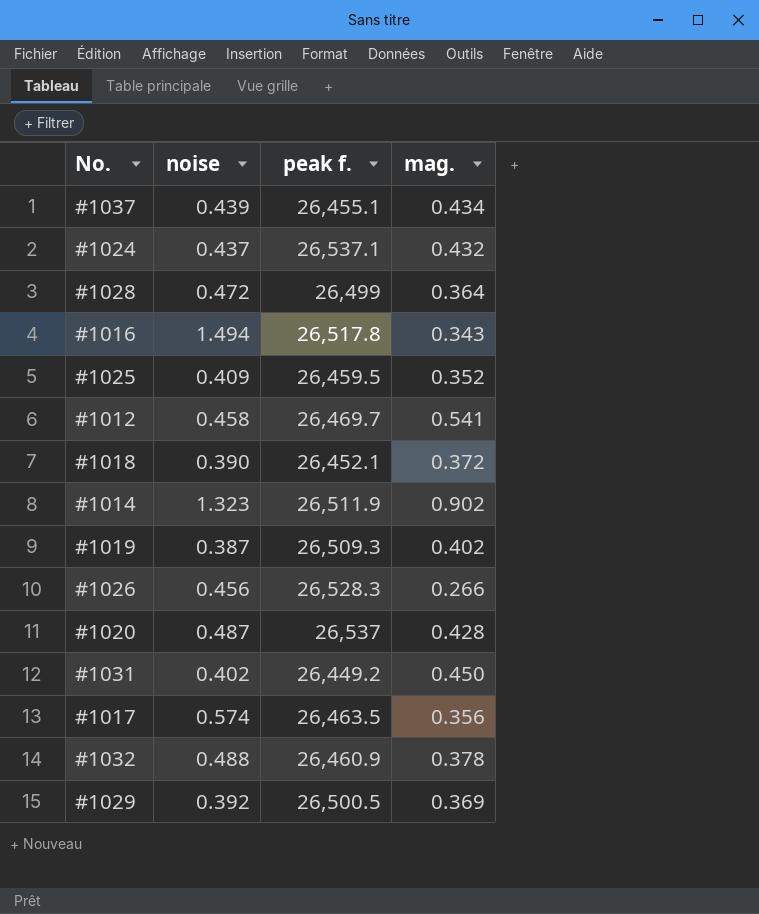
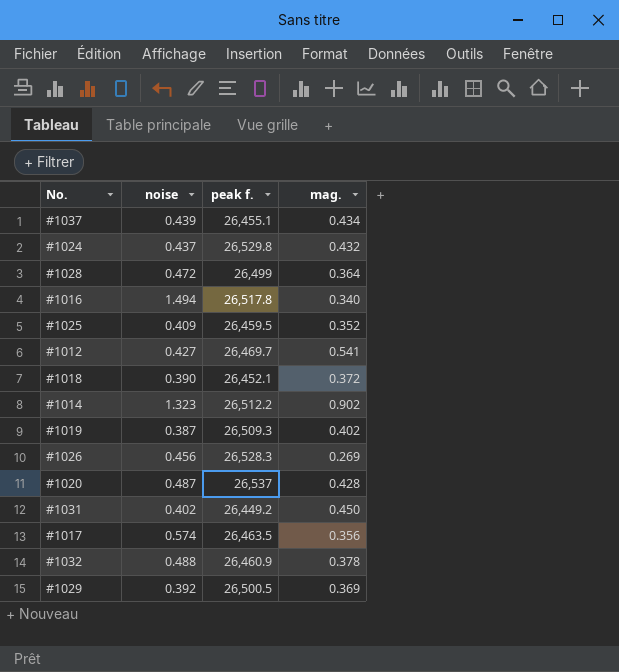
#1024 | peak f.: 26,537.1 -> 26,529.8
#1016 | mag.: 0.343 -> 0.340
#1012 | noise: 0.458 -> 0.427
#1014 | peak f.: 26,511.9 -> 26,512.2
#1026 | mag.: 0.266 -> 0.269

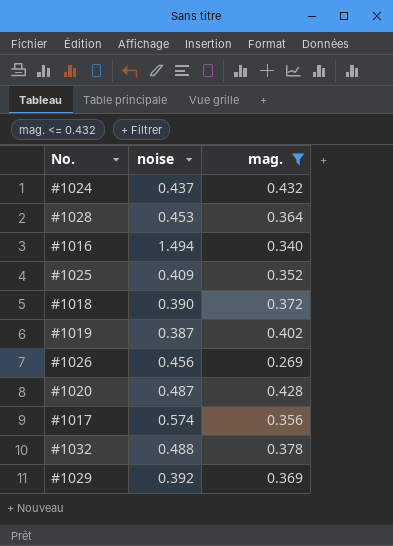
filter: none -> mag. <= 0.432
column peak f. | position: 3 -> none
#1028 | noise: 0.472 -> 0.453

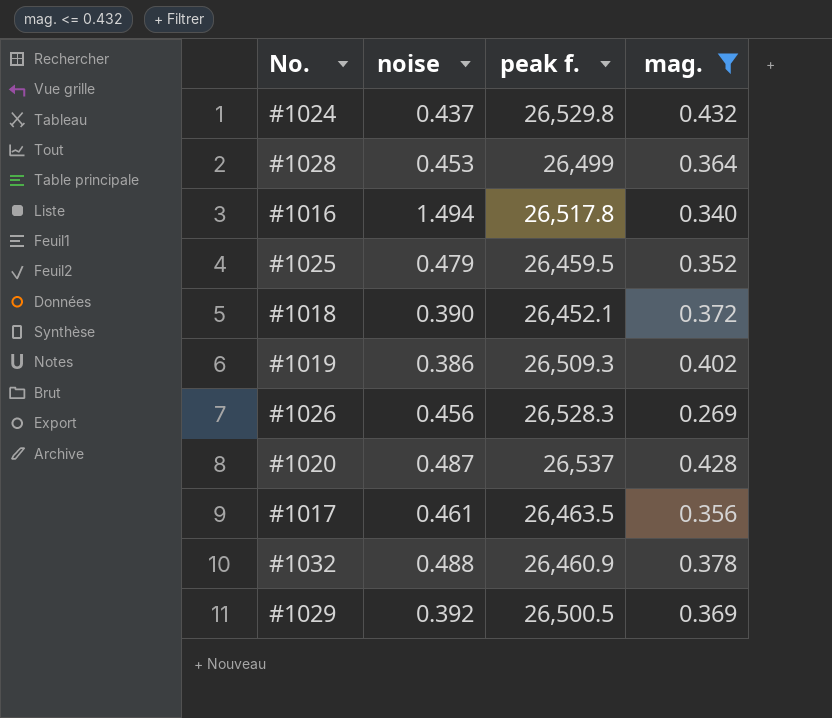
column peak f. | position: none -> 3
#1025 | noise: 0.409 -> 0.479
#1019 | noise: 0.387 -> 0.386
#1017 | noise: 0.574 -> 0.461

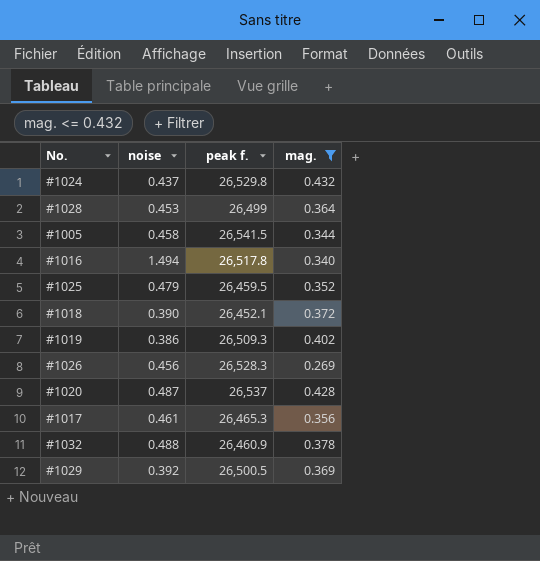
row #1005: none -> 0.458 | 26,541.5 | 0.344
#1017 | peak f.: 26,463.5 -> 26,465.3

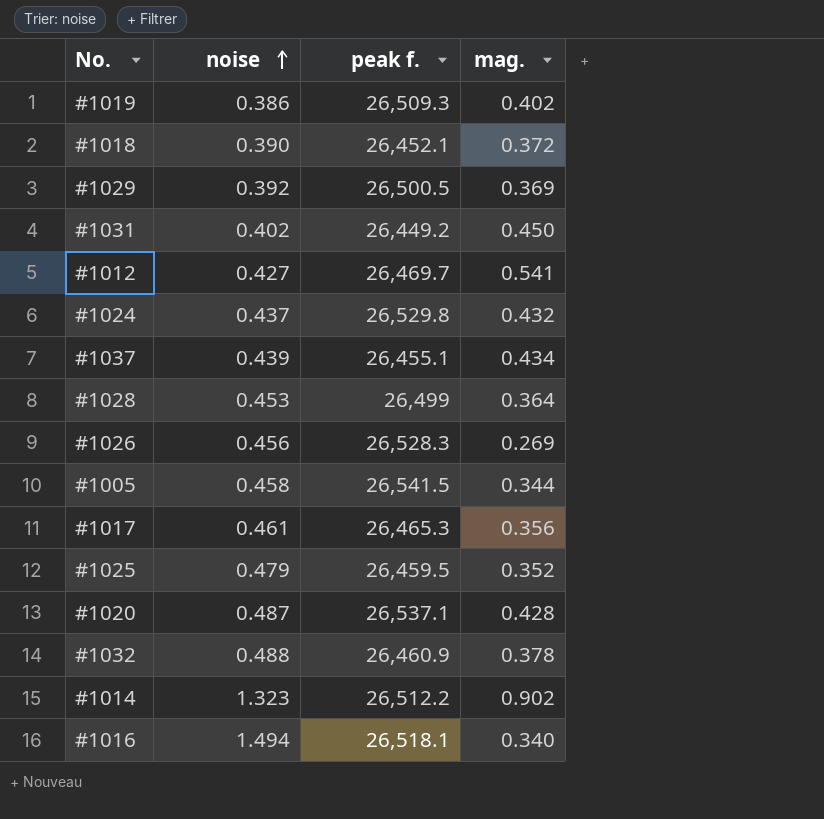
filter: mag. <= 0.432 -> none
row order: none -> noise ascending
#1020 | peak f.: 26,537 -> 26,537.1
#1016 | peak f.: 26,517.8 -> 26,518.1

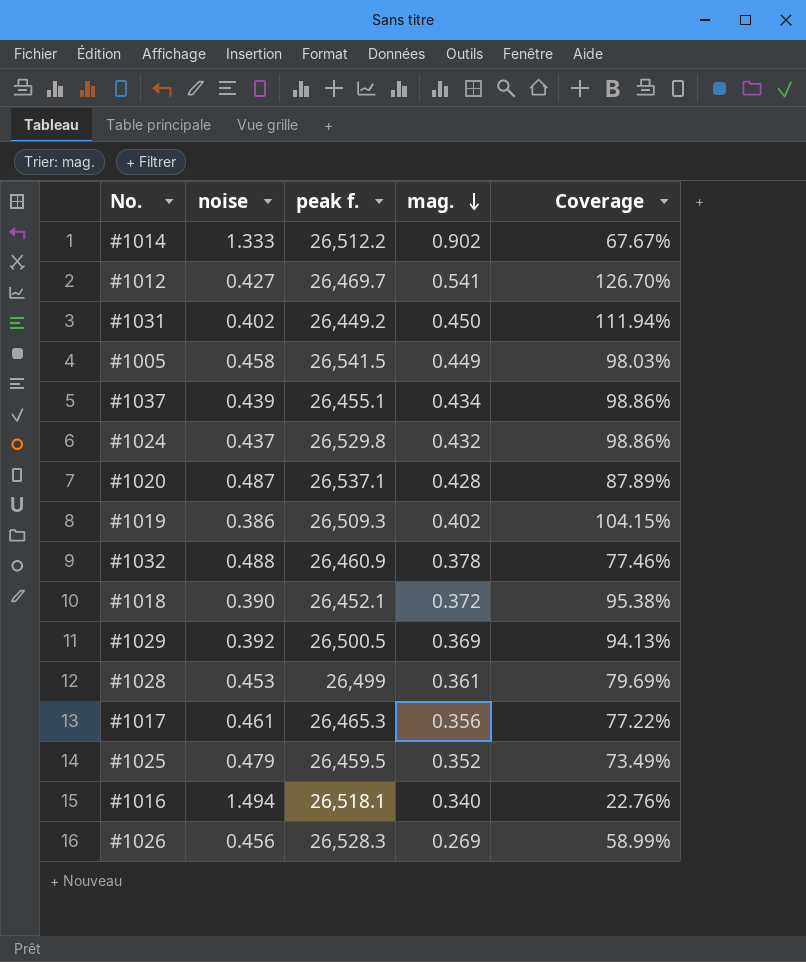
row order: noise ascending -> mag. descending
column Coverage | formula: none -> [mag.] / [noise]
#1014 | noise: 1.323 -> 1.333
#1005 | mag.: 0.344 -> 0.449
#1028 | mag.: 0.364 -> 0.361

